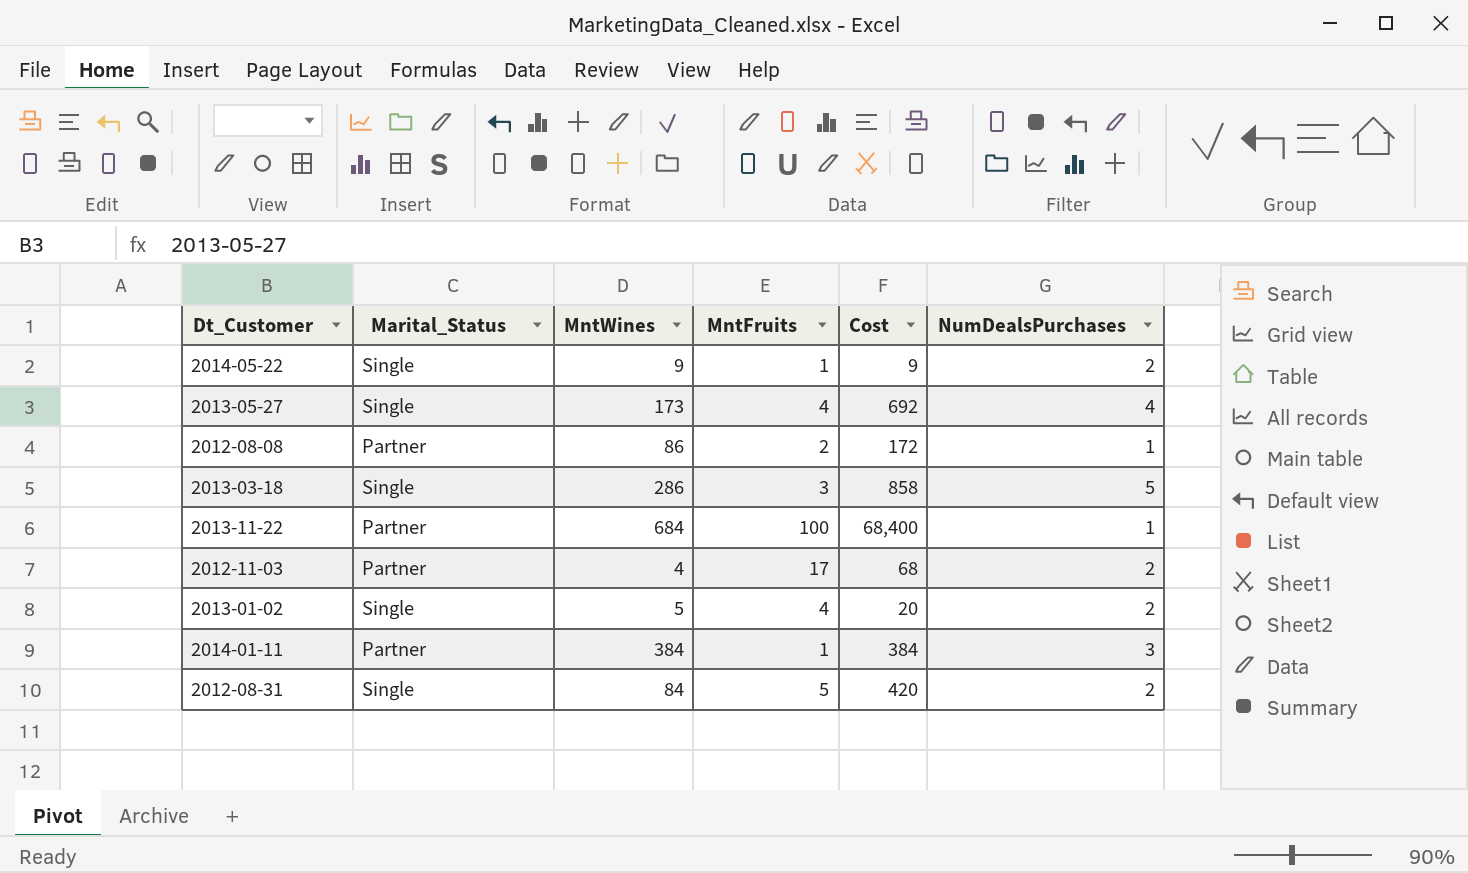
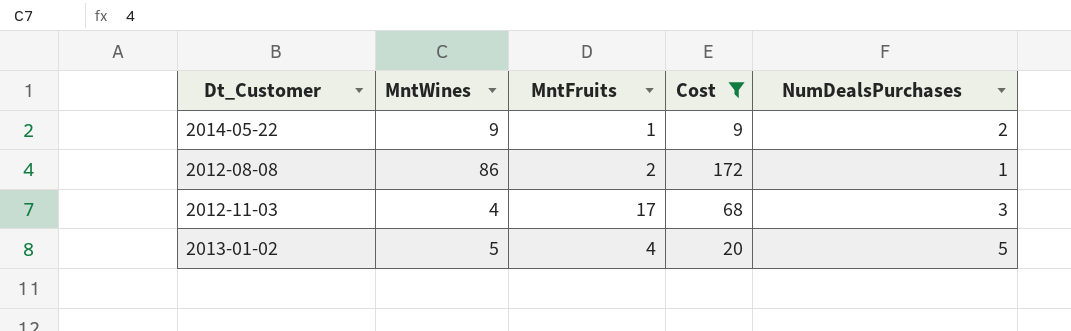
filter: none -> Cost <= 172
column Marital_Status | position: 2 -> none
2012-11-03 | NumDealsPurchases: 2 -> 3
2013-01-02 | NumDealsPurchases: 2 -> 5

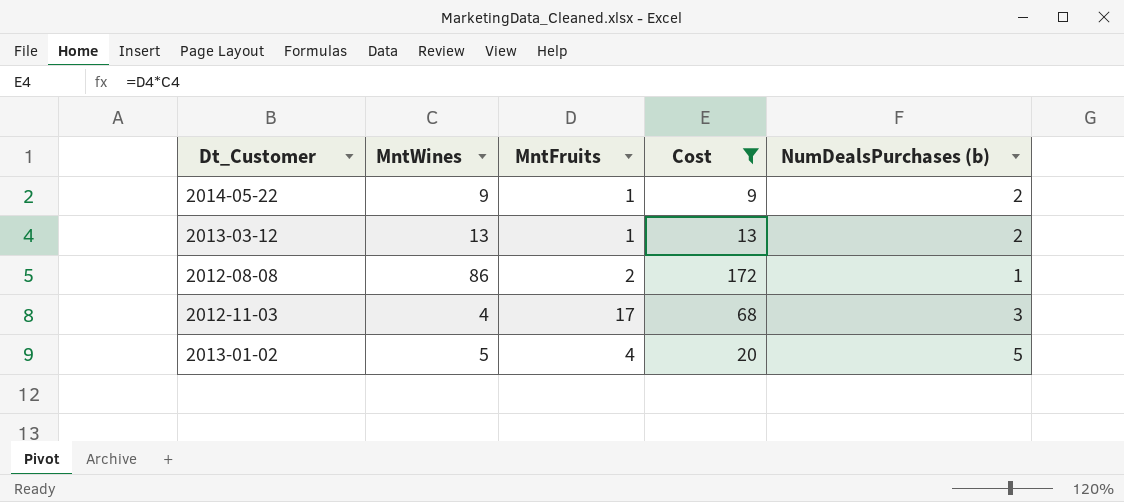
column name: NumDealsPurchases -> NumDealsPurchases (b)
row 2013-03-12: none -> 13 | 1 | 13 | 2

